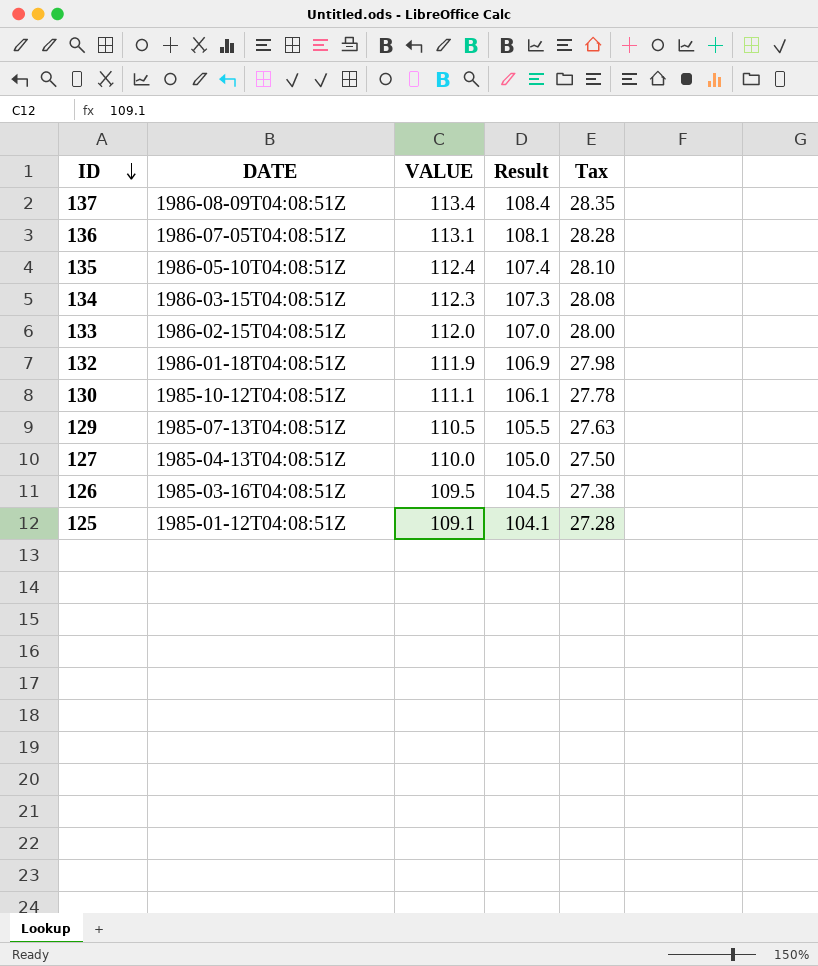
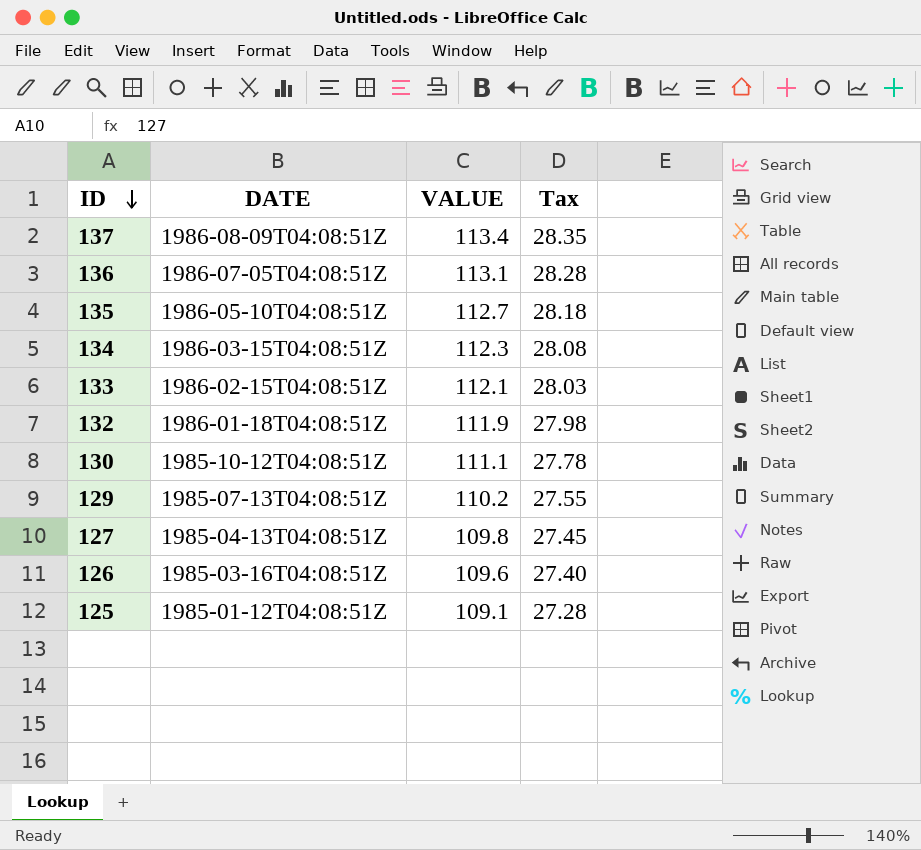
column Result | formula: [VALUE] - 5 -> none
135 | VALUE: 112.4 -> 112.7
135 | Tax: 28.10 -> 28.18
133 | VALUE: 112.0 -> 112.1
133 | Tax: 28.00 -> 28.03
129 | VALUE: 110.5 -> 110.2
129 | Tax: 27.63 -> 27.55
127 | VALUE: 110.0 -> 109.8
127 | Tax: 27.50 -> 27.45
126 | VALUE: 109.5 -> 109.6
126 | Tax: 27.38 -> 27.40

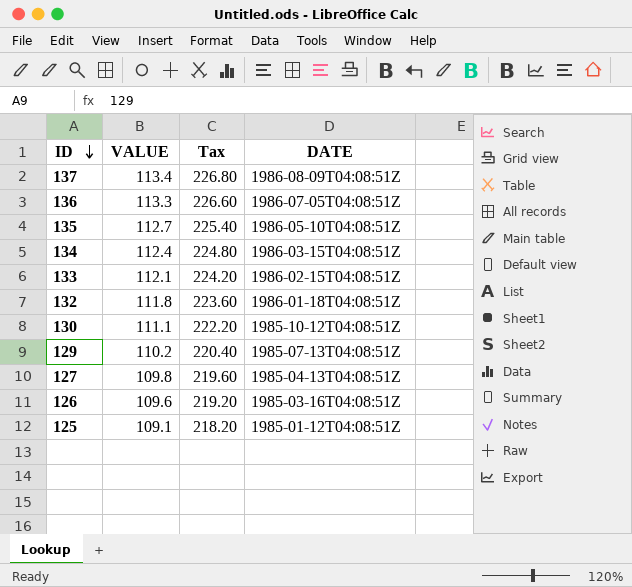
column Tax | formula: [VALUE] * 0.25 -> [VALUE] * 2
column DATE | position: 2 -> 4
136 | VALUE: 113.1 -> 113.3
134 | VALUE: 112.3 -> 112.4
132 | VALUE: 111.9 -> 111.8

